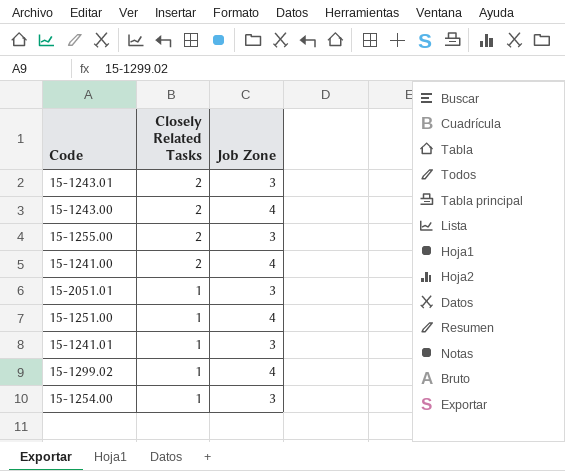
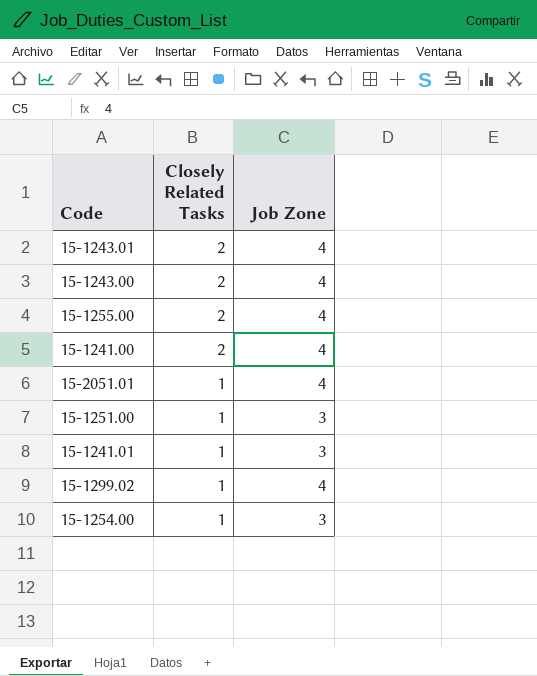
15-1243.01 | Job Zone: 3 -> 4
15-1255.00 | Job Zone: 3 -> 4
15-2051.01 | Job Zone: 3 -> 4
15-1251.00 | Job Zone: 4 -> 3

